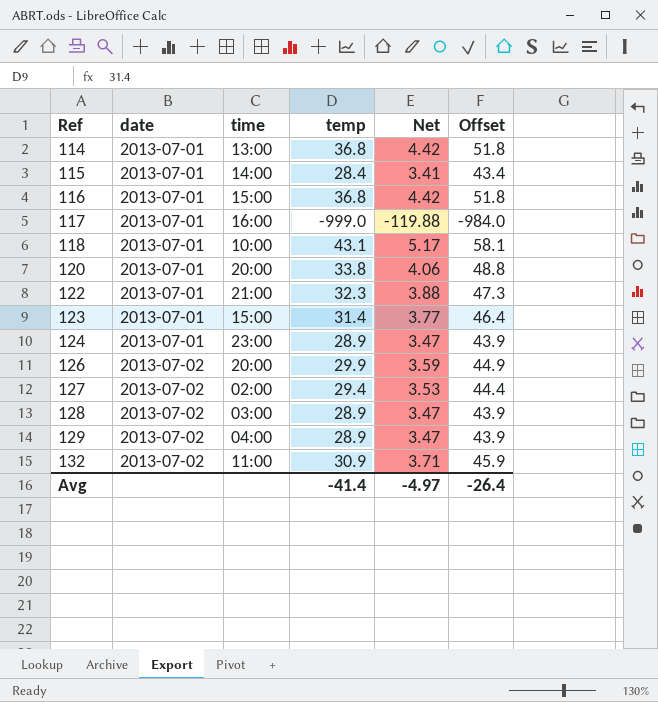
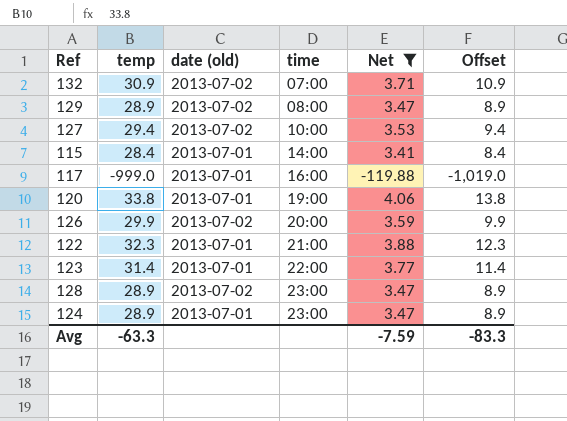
filter: none -> Net <= 4.06
row order: Ref ascending -> time ascending
column temp | position: 4 -> 2
column name: date -> date (old)
column Offset | formula: [temp] + 15 -> [temp] - 20
132 | time: 11:00 -> 07:00
129 | time: 04:00 -> 08:00
127 | time: 02:00 -> 10:00
120 | time: 20:00 -> 19:00
123 | time: 15:00 -> 22:00
128 | time: 03:00 -> 23:00
Avg | temp: -41.4 -> -63.3
Avg | Net: -4.97 -> -7.59
Avg | Offset: -26.4 -> -83.3

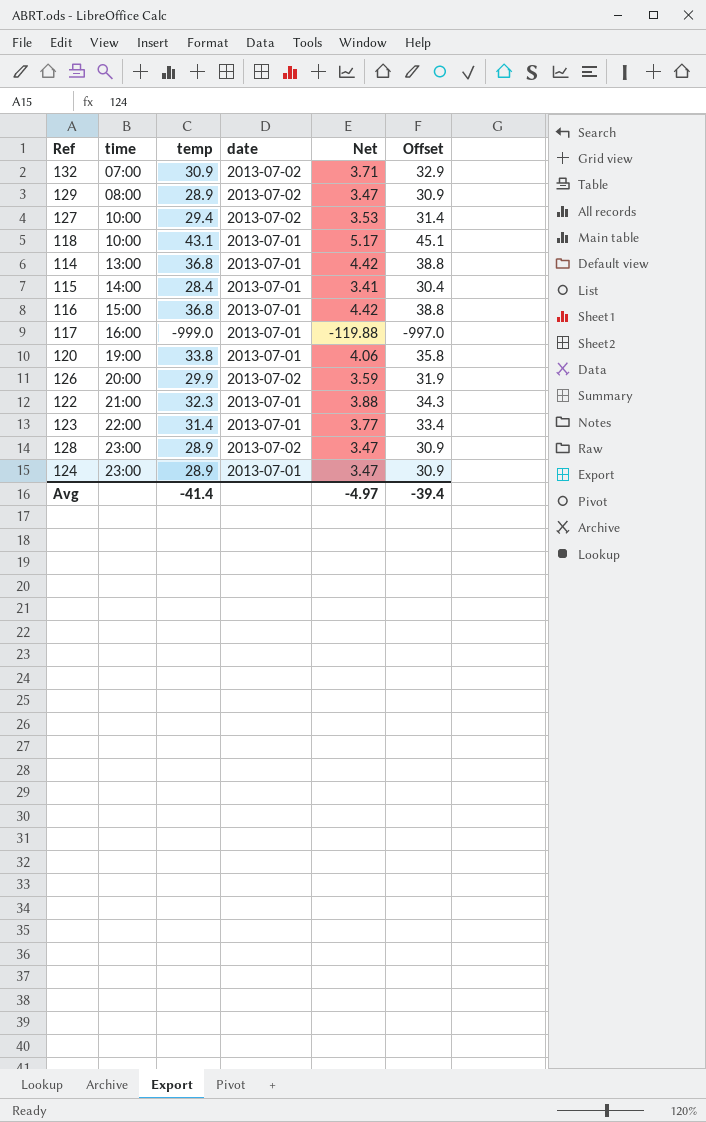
filter: Net <= 4.06 -> none
column time | position: 4 -> 2
column name: date (old) -> date
column Offset | formula: [temp] - 20 -> [temp] + 2
Avg | temp: -63.3 -> -41.4
Avg | Net: -7.59 -> -4.97
Avg | Offset: -83.3 -> -39.4

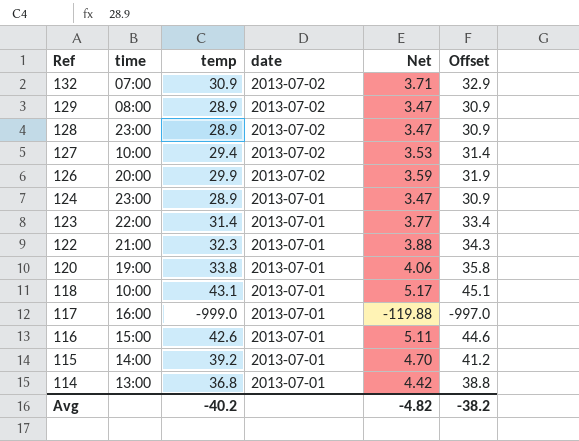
row order: time ascending -> Ref descending
116 | temp: 36.8 -> 42.6
116 | Net: 4.42 -> 5.11
116 | Offset: 38.8 -> 44.6
115 | temp: 28.4 -> 39.2
115 | Net: 3.41 -> 4.70
115 | Offset: 30.4 -> 41.2
Avg | temp: -41.4 -> -40.2
Avg | Net: -4.97 -> -4.82
Avg | Offset: -39.4 -> -38.2

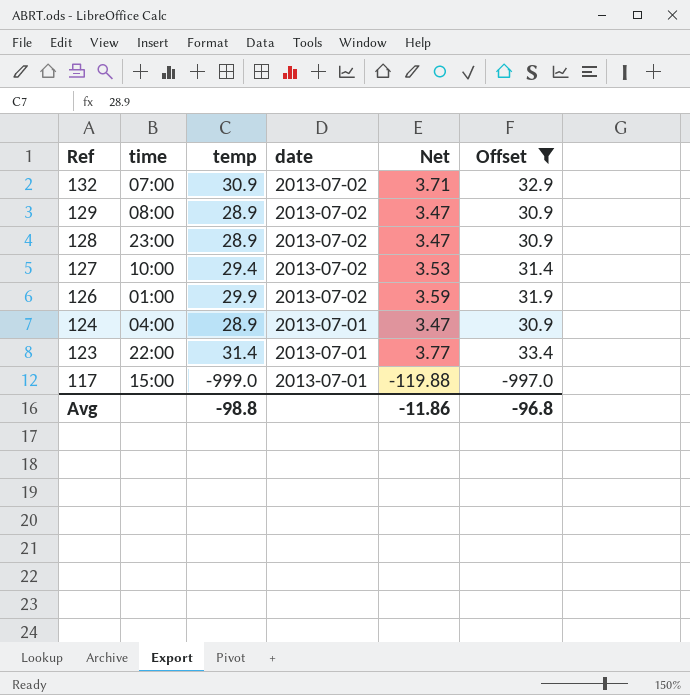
filter: none -> Offset <= 33.4
126 | time: 20:00 -> 01:00
124 | time: 23:00 -> 04:00
117 | time: 16:00 -> 15:00
Avg | temp: -40.2 -> -98.8
Avg | Net: -4.82 -> -11.86
Avg | Offset: -38.2 -> -96.8

